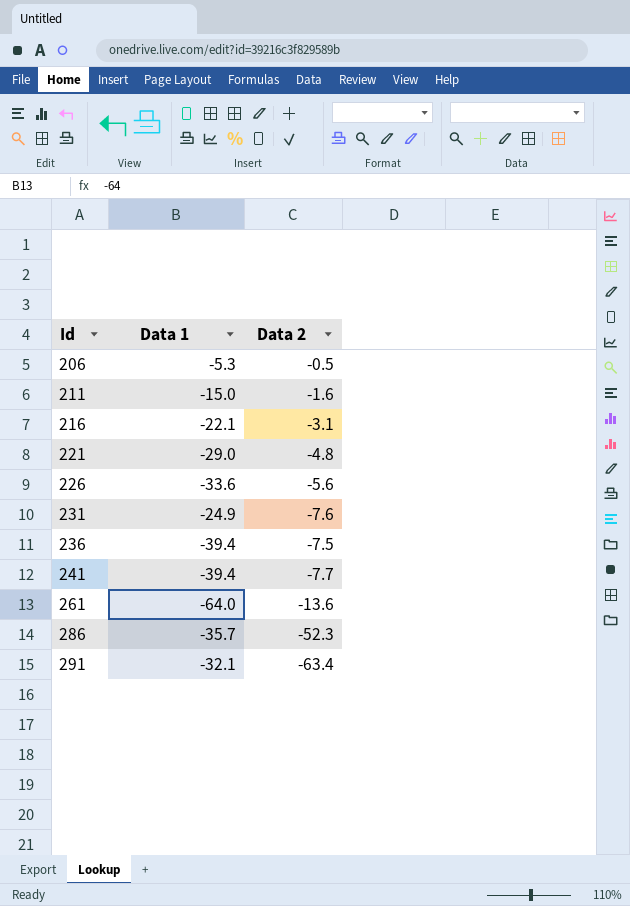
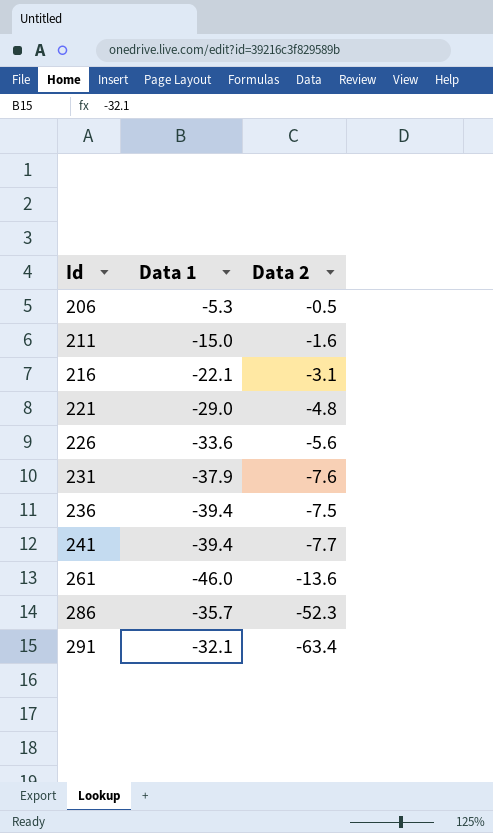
231 | Data 1: -24.9 -> -37.9
261 | Data 1: -64.0 -> -46.0

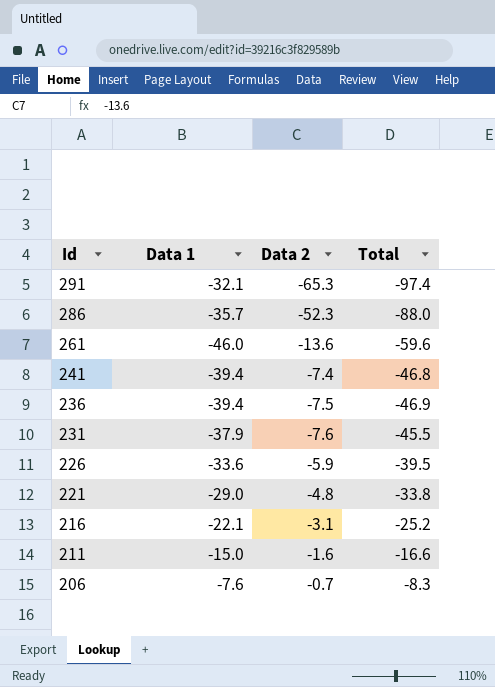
row order: Id ascending -> Id descending
column Total | formula: none -> [Data 1] + [Data 2]
291 | Data 2: -63.4 -> -65.3
241 | Data 2: -7.7 -> -7.4
226 | Data 2: -5.6 -> -5.9
206 | Data 1: -5.3 -> -7.6
206 | Data 2: -0.5 -> -0.7

